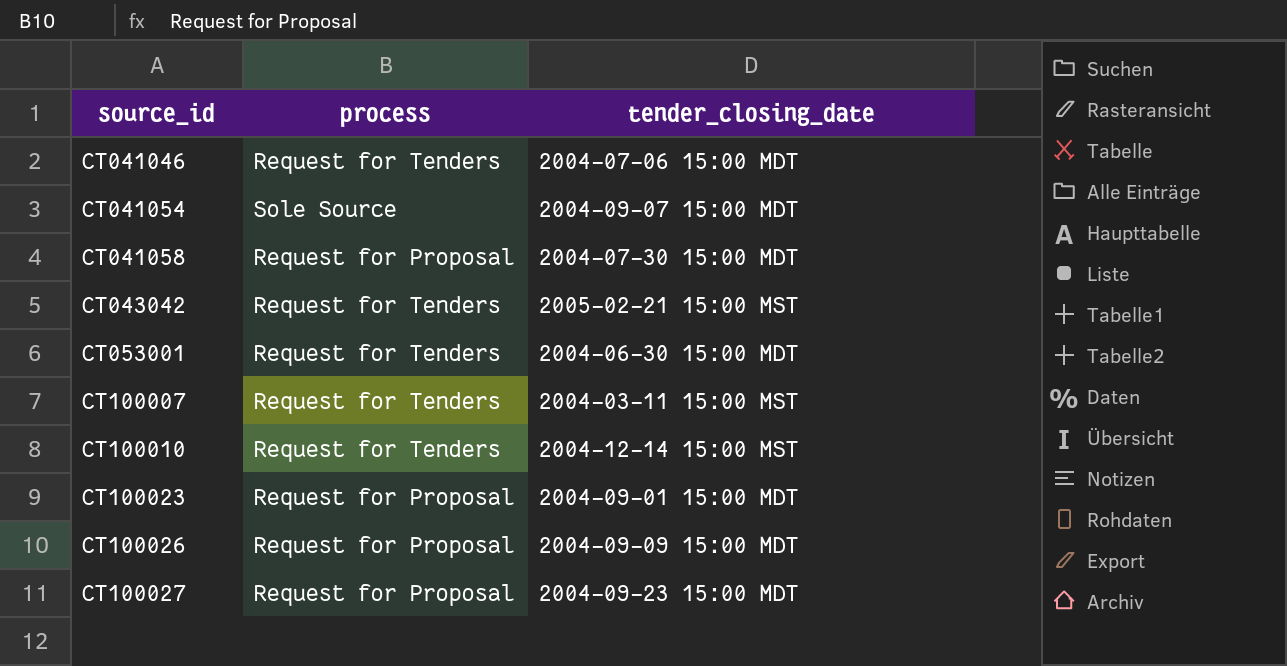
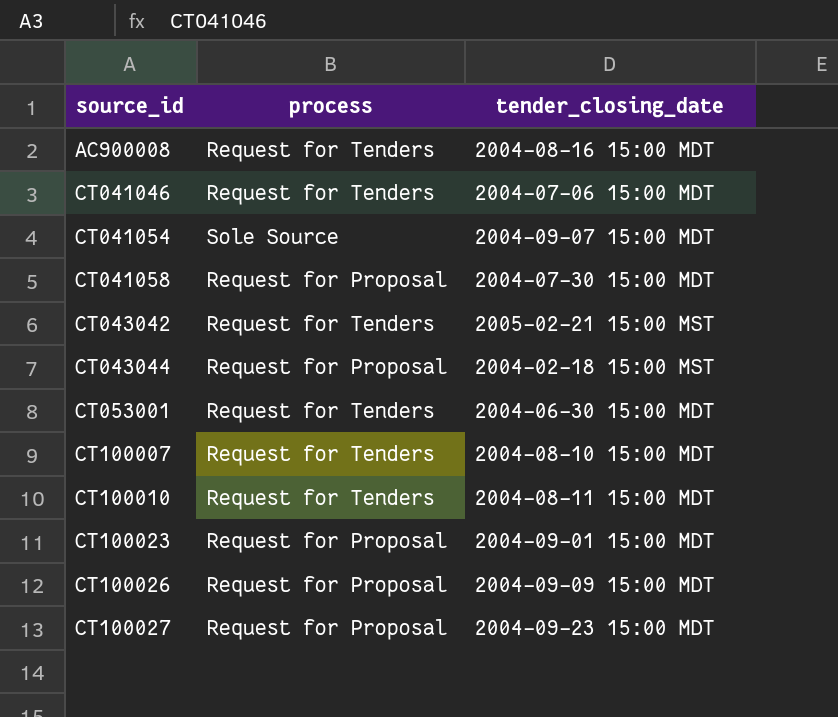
row AC900008: none -> Request for Tenders | 2004-08-16 15:00 MDT
row CT043044: none -> Request for Proposal | 2004-02-18 15:00 MST
CT100007 | tender_closing_date: 2004-03-11 15:00 MST -> 2004-08-10 15:00 MDT
CT100010 | tender_closing_date: 2004-12-14 15:00 MST -> 2004-08-11 15:00 MDT

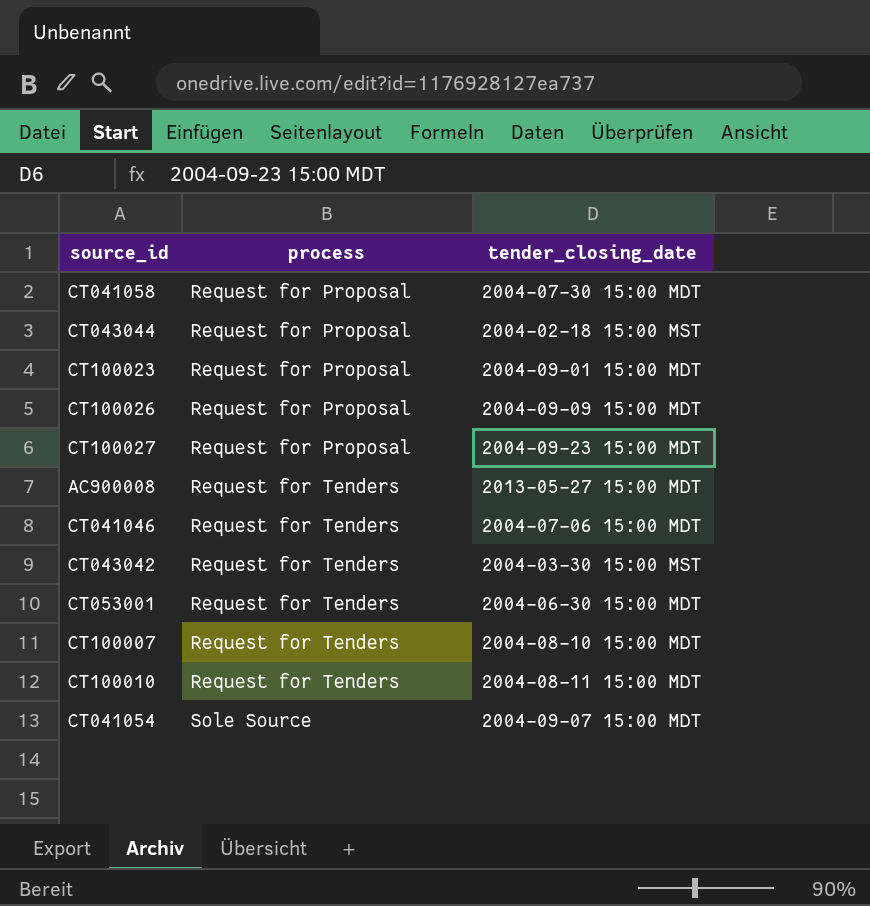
row order: source_id ascending -> process ascending
AC900008 | tender_closing_date: 2004-08-16 15:00 MDT -> 2013-05-27 15:00 MDT
CT043042 | tender_closing_date: 2005-02-21 15:00 MST -> 2004-03-30 15:00 MST

